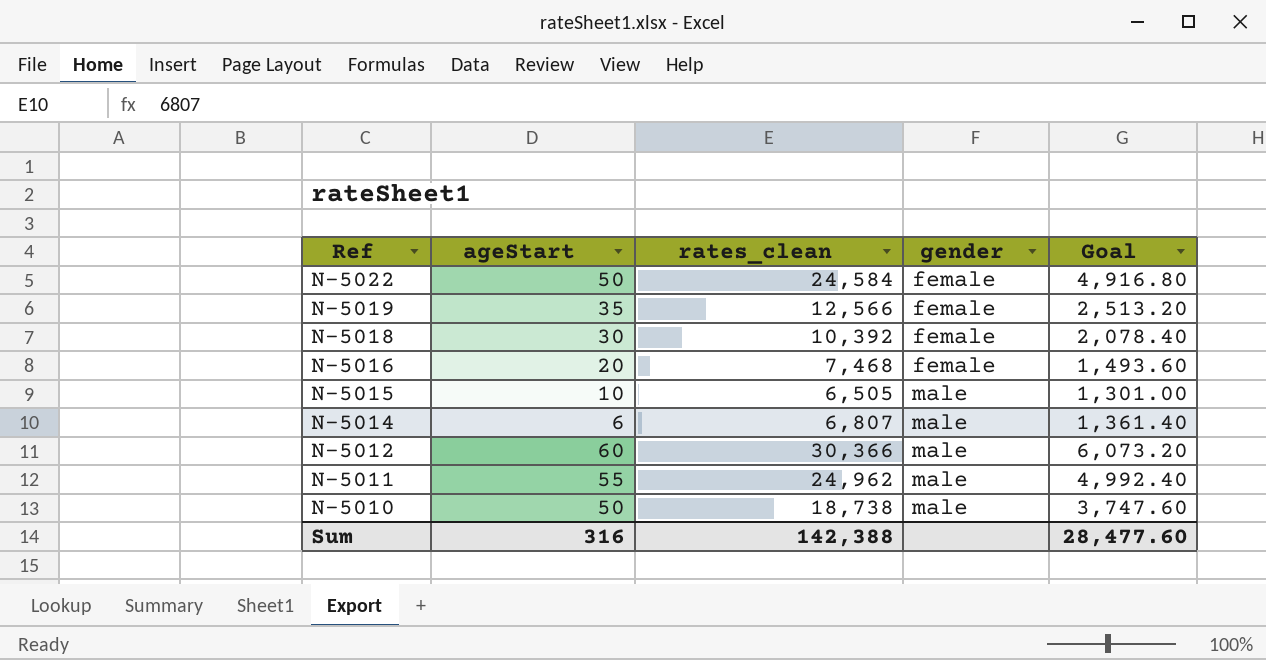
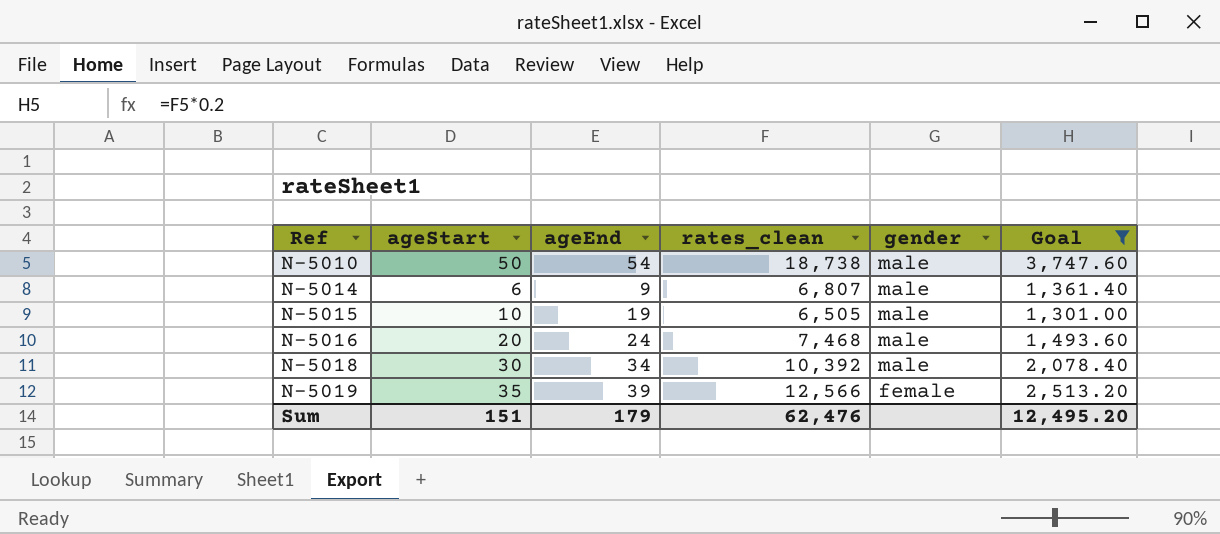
filter: none -> Goal <= 3,747.60
row order: Ref descending -> Ref ascending
column ageEnd | position: none -> 3
N-5016 | gender: female -> male
N-5018 | gender: female -> male
Sum | ageStart: 316 -> 151
Sum | rates_clean: 142,388 -> 62,476
Sum | Goal: 28,477.60 -> 12,495.20

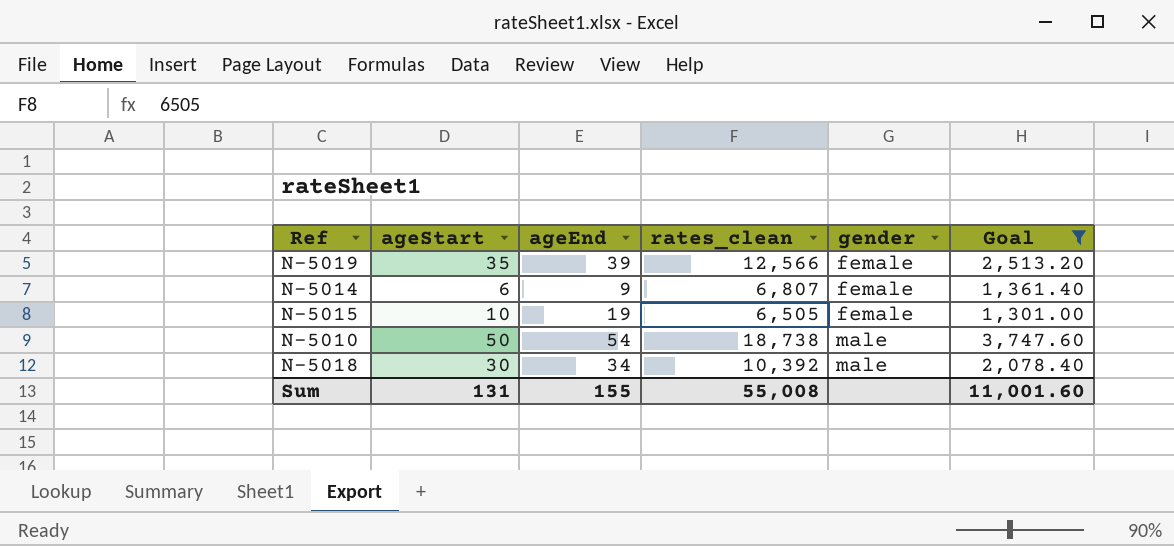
row order: Ref ascending -> gender ascending
row N-5016: 20 | 24 | 7,468 | male | 1,493.60 -> none
N-5014 | gender: male -> female
N-5015 | gender: male -> female
Sum | ageStart: 151 -> 131
Sum | ageEnd: 179 -> 155
Sum | rates_clean: 62,476 -> 55,008
Sum | Goal: 12,495.20 -> 11,001.60

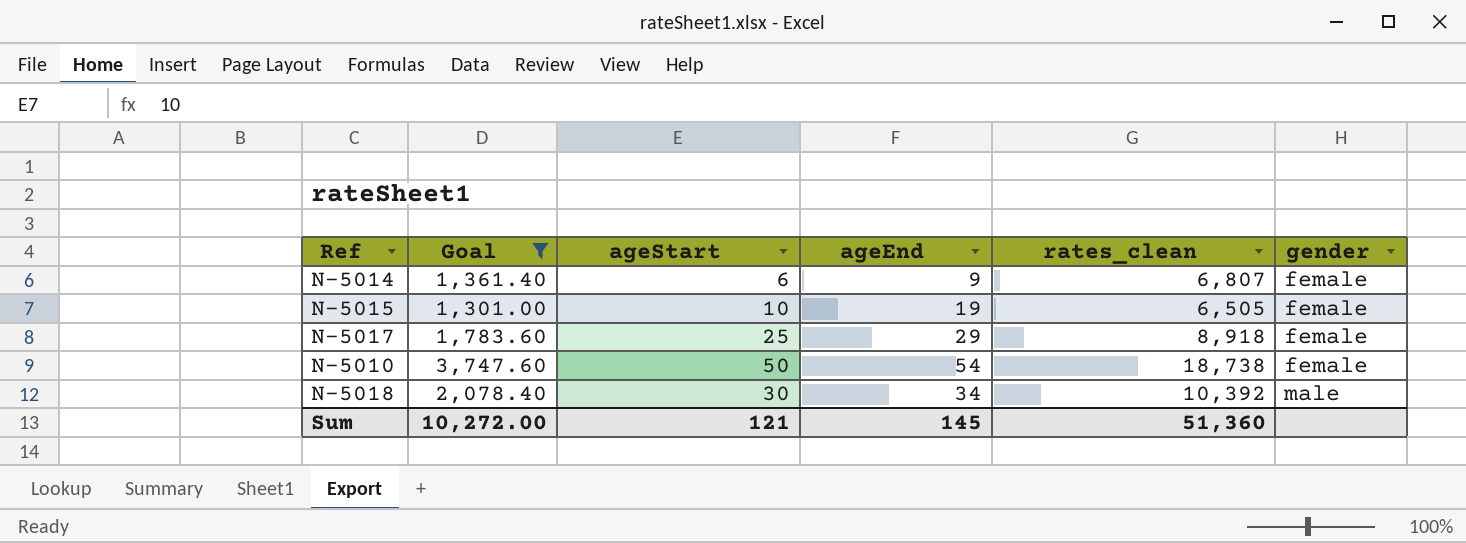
column Goal | position: 6 -> 2
row N-5019: 35 | 39 | 12,566 | female | 2,513.20 -> none
row N-5017: none -> 1,783.60 | 25 | 29 | 8,918 | female
N-5010 | gender: male -> female
Sum | Goal: 11,001.60 -> 10,272.00
Sum | ageStart: 131 -> 121
Sum | ageEnd: 155 -> 145
Sum | rates_clean: 55,008 -> 51,360

